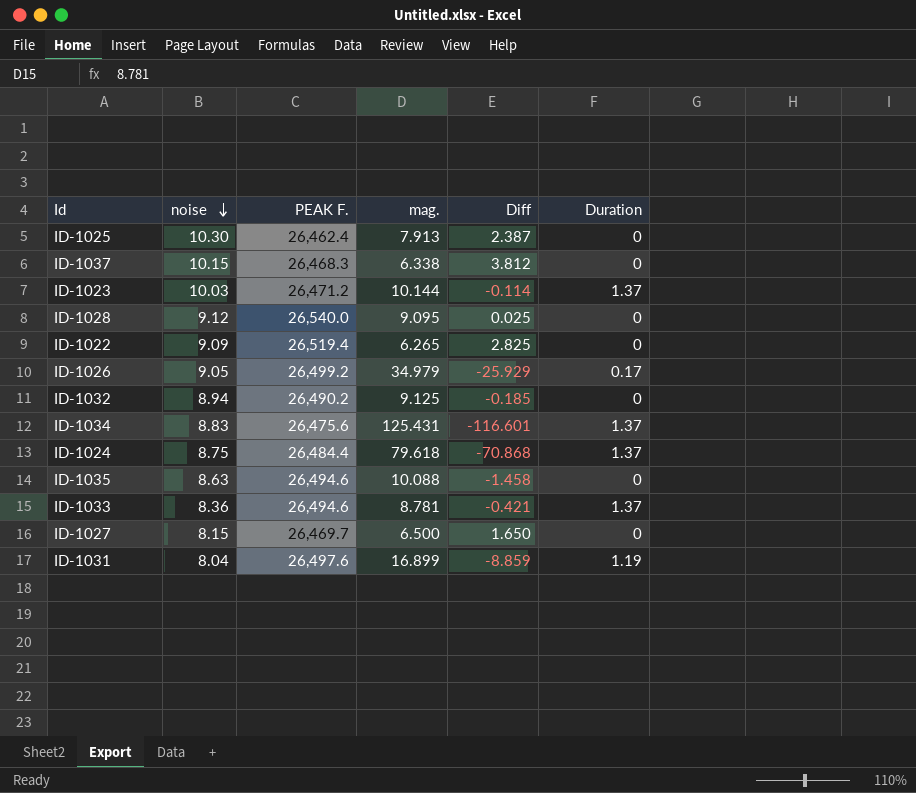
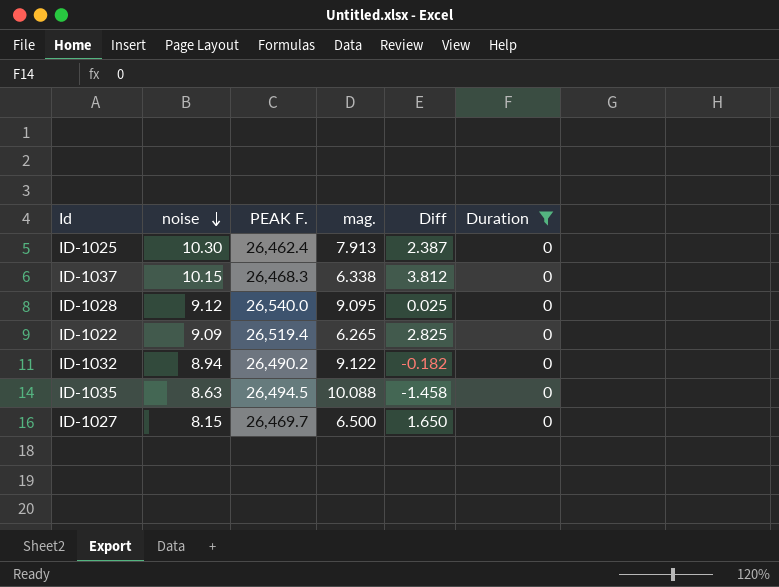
filter: none -> Duration = 0
ID-1032 | mag.: 9.125 -> 9.122
ID-1032 | Diff: -0.185 -> -0.182
ID-1035 | PEAK F.: 26,494.6 -> 26,494.5

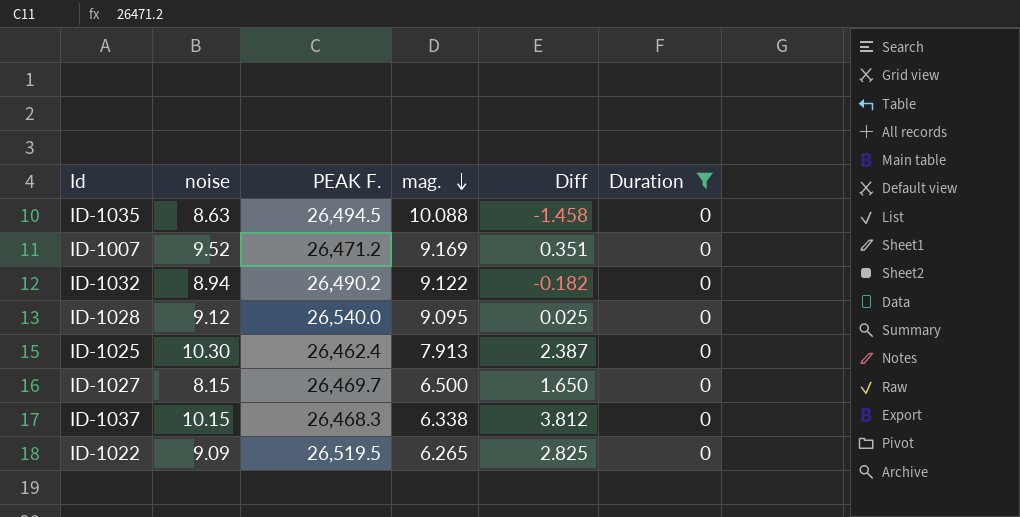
row order: noise descending -> mag. descending
row ID-1007: none -> 9.52 | 26,471.2 | 9.169 | 0.351 | 0
ID-1022 | PEAK F.: 26,519.4 -> 26,519.5

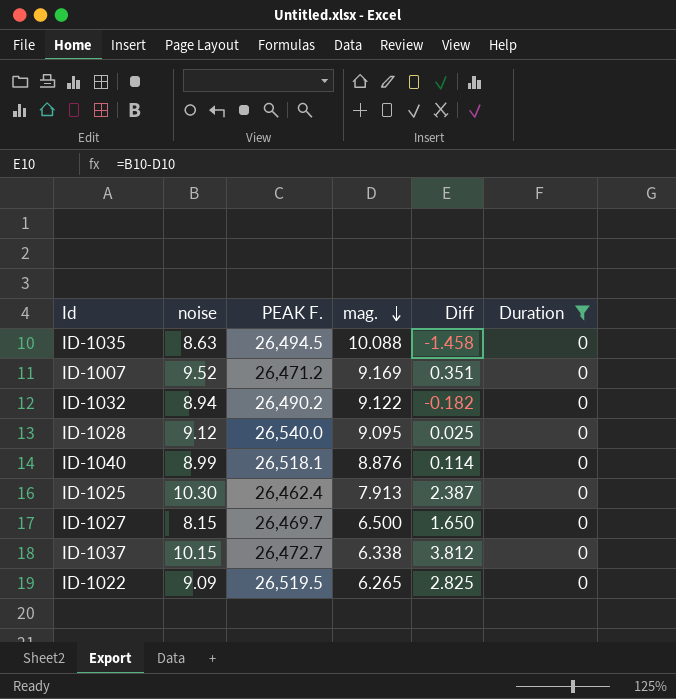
row ID-1040: none -> 8.99 | 26,518.1 | 8.876 | 0.114 | 0
ID-1037 | PEAK F.: 26,468.3 -> 26,472.7

